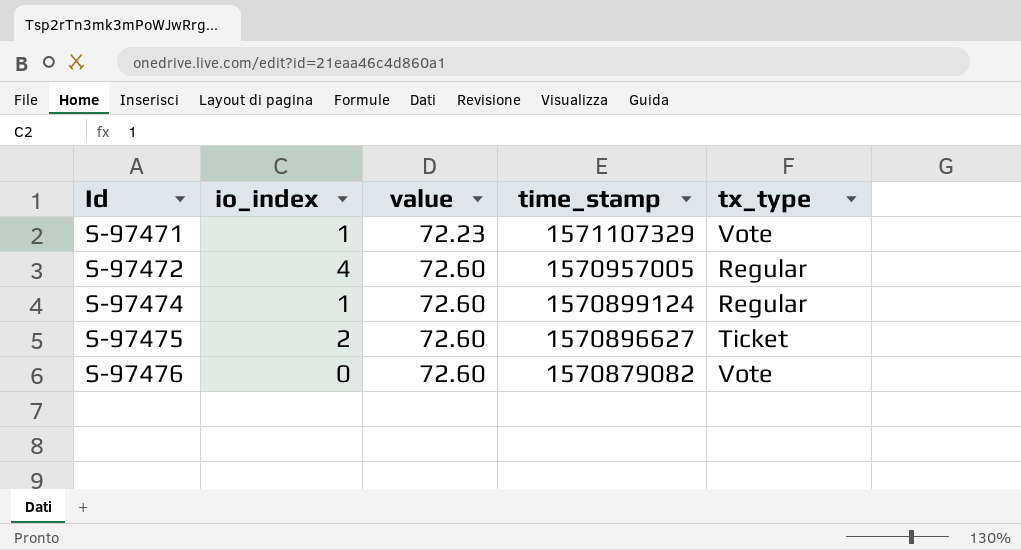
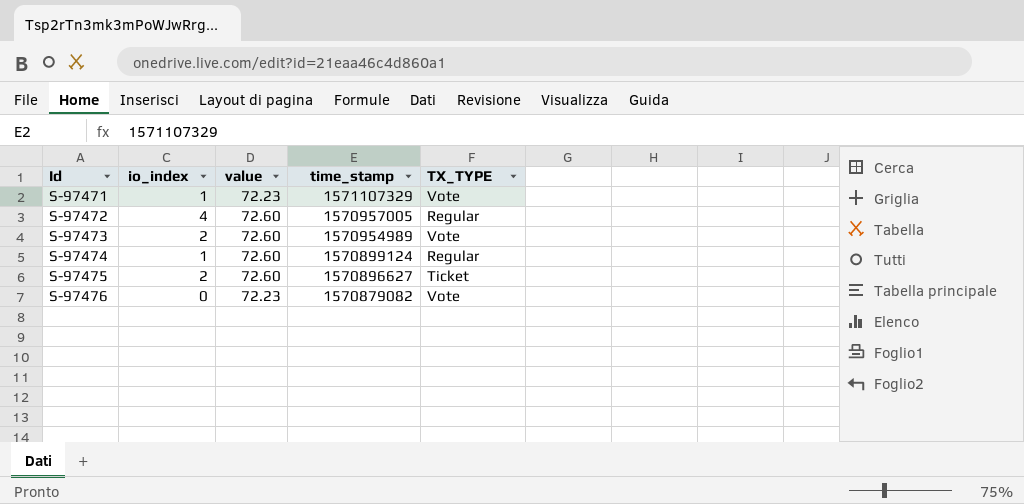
column name: tx_type -> TX_TYPE
row S-97473: none -> 2 | 72.60 | 1570954989 | Vote
S-97476 | value: 72.60 -> 72.23

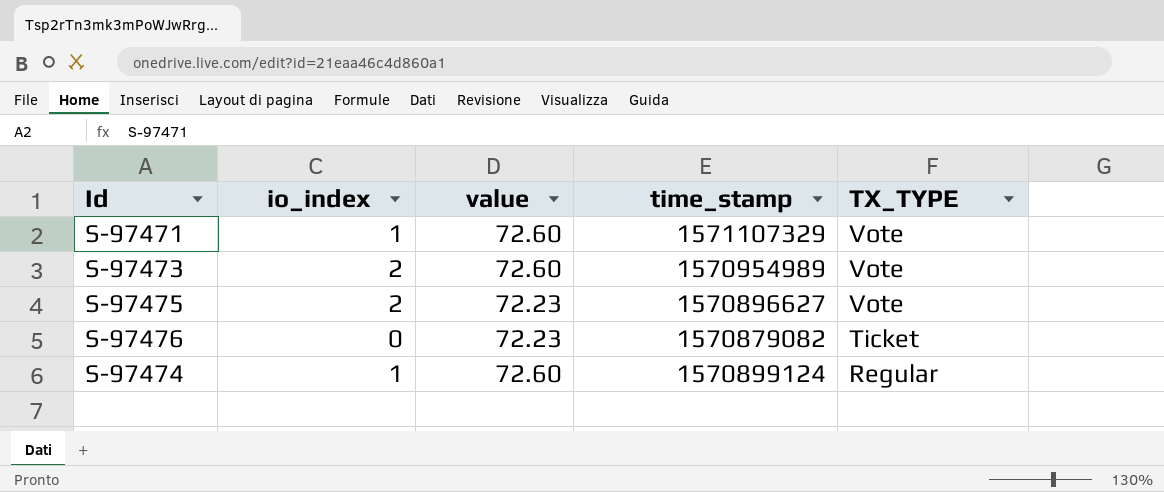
row order: Id ascending -> TX_TYPE descending
row S-97472: 4 | 72.60 | 1570957005 | Regular -> none
S-97471 | value: 72.23 -> 72.60
S-97475 | value: 72.60 -> 72.23
S-97475 | TX_TYPE: Ticket -> Vote
S-97476 | TX_TYPE: Vote -> Ticket

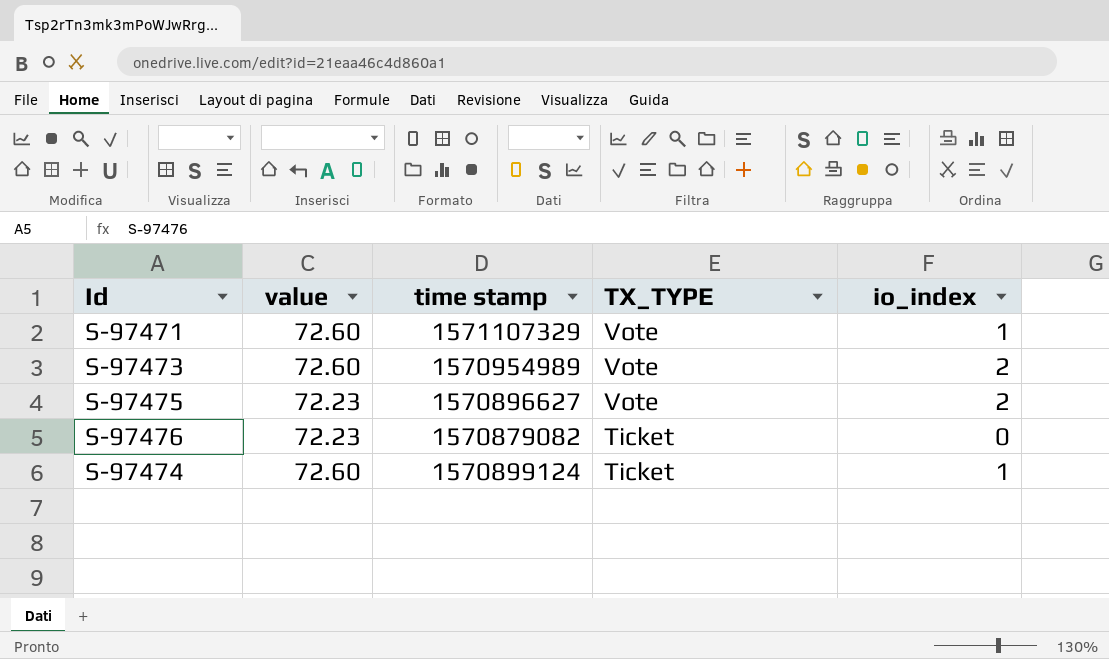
column name: time_stamp -> time stamp
column io_index | position: 2 -> 5
S-97474 | TX_TYPE: Regular -> Ticket

